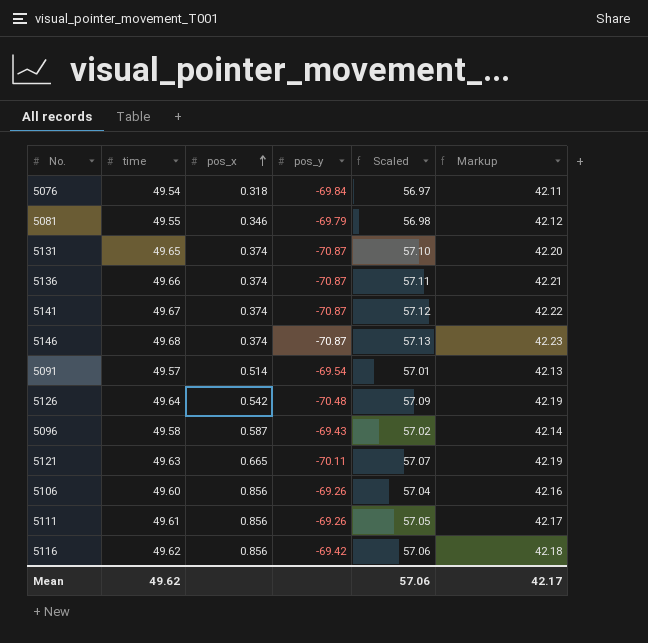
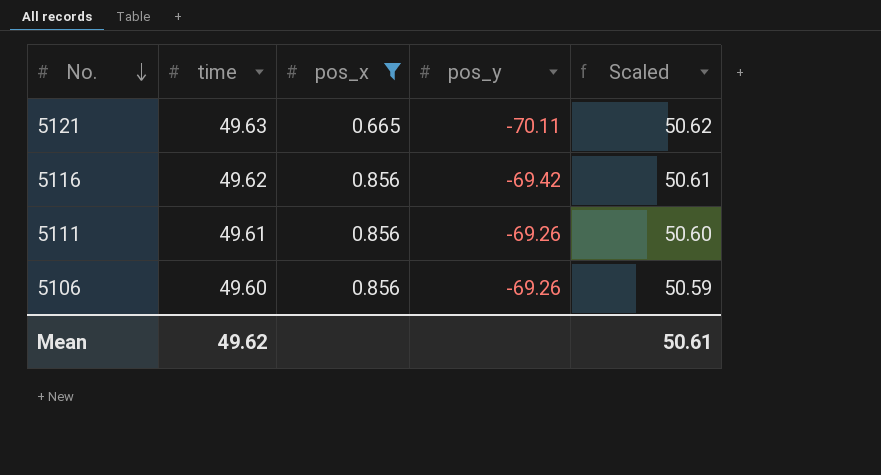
filter: none -> pos_x >= 0.665
row order: pos_x ascending -> No. descending
column Markup | formula: [time] * 0.85 -> none
column Scaled | formula: [time] * 1.15 -> [time] * 1.02
Mean | Scaled: 57.06 -> 50.61

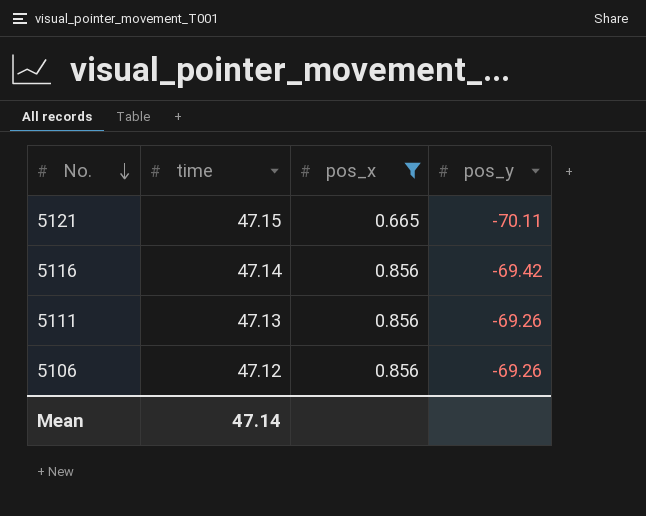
column Scaled | formula: [time] * 1.02 -> none
5121 | time: 49.63 -> 47.15
5116 | time: 49.62 -> 47.14
5111 | time: 49.61 -> 47.13
5106 | time: 49.60 -> 47.12
Mean | time: 49.62 -> 47.14

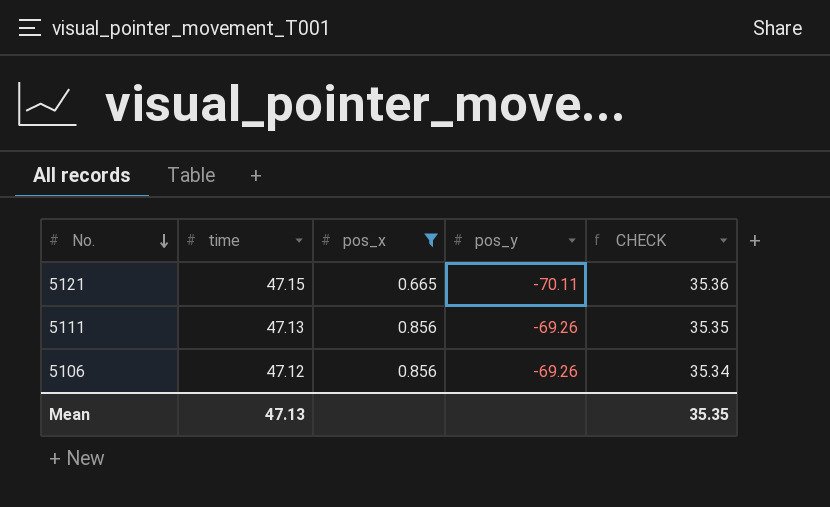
column CHECK | formula: none -> [time] * 0.75
row 5116: 47.14 | 0.856 | -69.42 -> none
Mean | time: 47.14 -> 47.13

